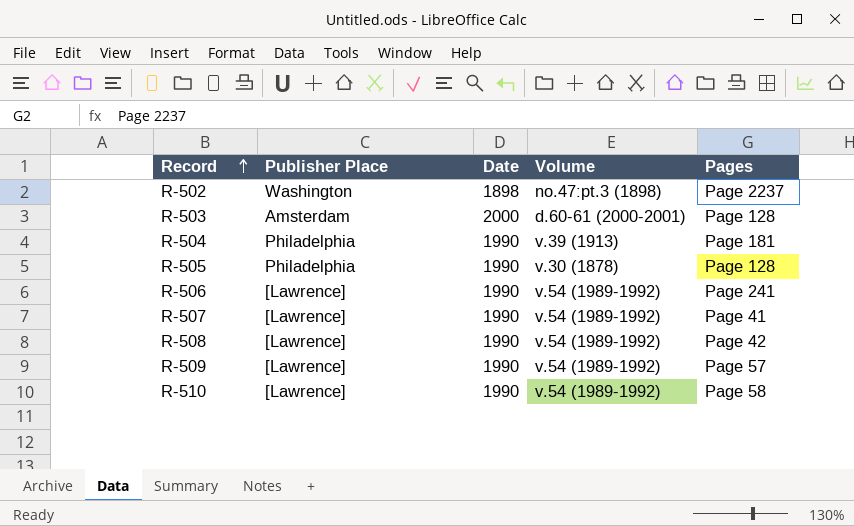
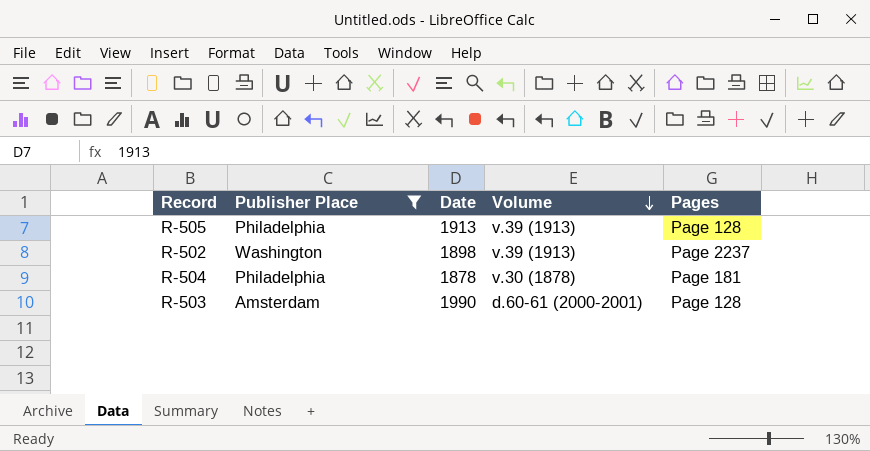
filter: none -> Publisher Place != [Lawrence]
row order: Record ascending -> Volume descending
R-505 | Date: 1990 -> 1913
R-505 | Volume: v.30 (1878) -> v.39 (1913)
R-502 | Volume: no.47:pt.3 (1898) -> v.39 (1913)
R-504 | Date: 1990 -> 1878
R-504 | Volume: v.39 (1913) -> v.30 (1878)
R-503 | Date: 2000 -> 1990

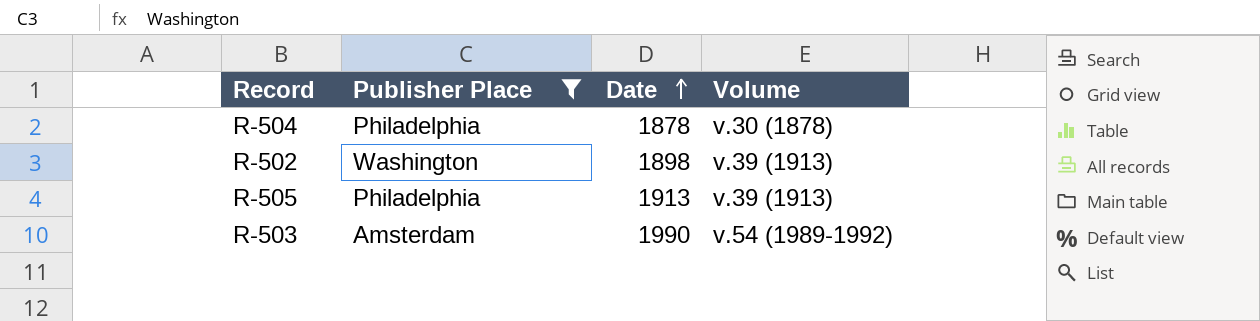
row order: Volume descending -> Date ascending
column Pages | position: 5 -> none
R-503 | Volume: d.60-61 (2000-2001) -> v.54 (1989-1992)

